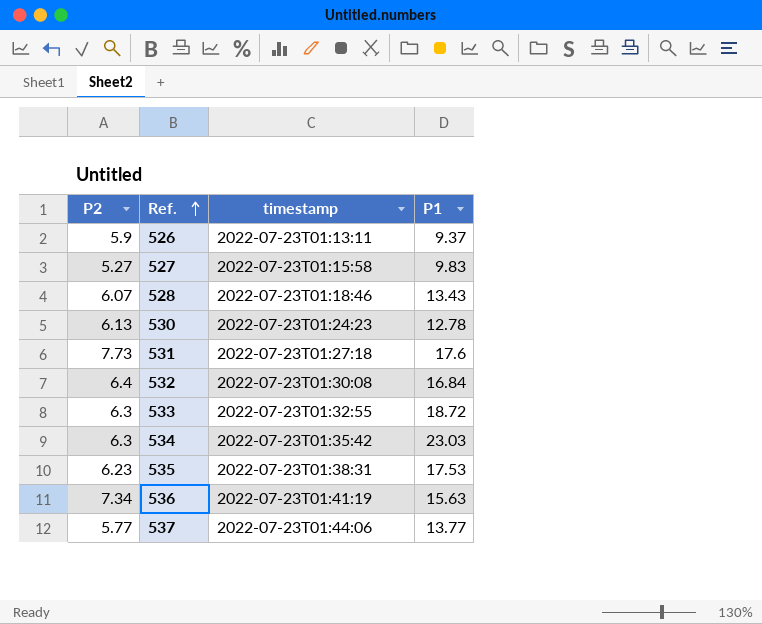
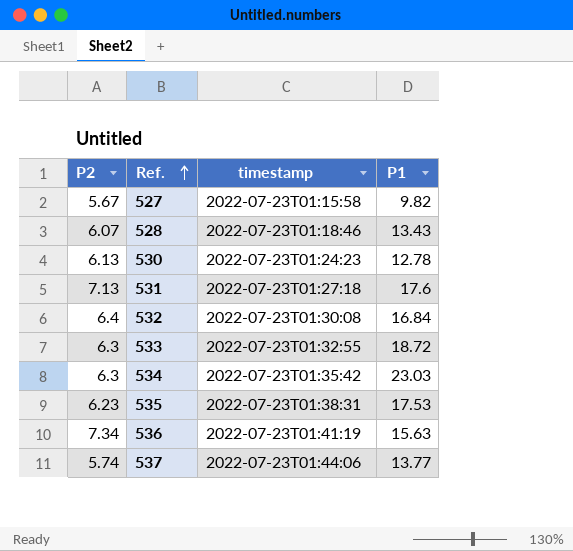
row 526: 5.9 | 2022-07-23T01:13:11 | 9.37 -> none
527 | P2: 5.27 -> 5.67
527 | P1: 9.83 -> 9.82
531 | P2: 7.73 -> 7.13
537 | P2: 5.77 -> 5.74

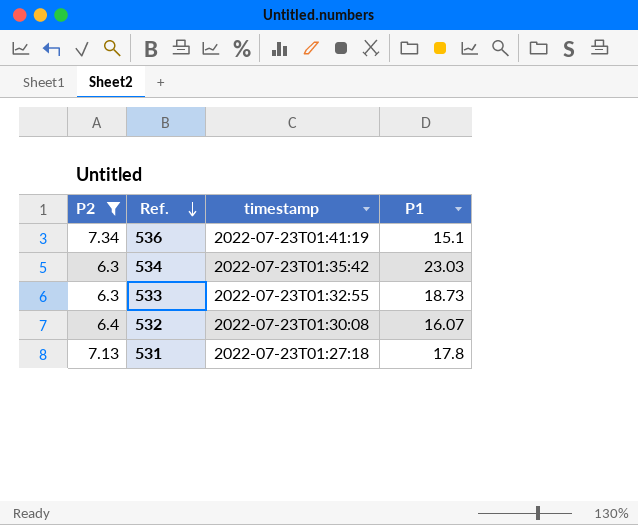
filter: none -> P2 >= 6.3
row order: Ref. ascending -> Ref. descending
536 | P1: 15.63 -> 15.1
533 | P1: 18.72 -> 18.73
532 | P1: 16.84 -> 16.07
531 | P1: 17.6 -> 17.8

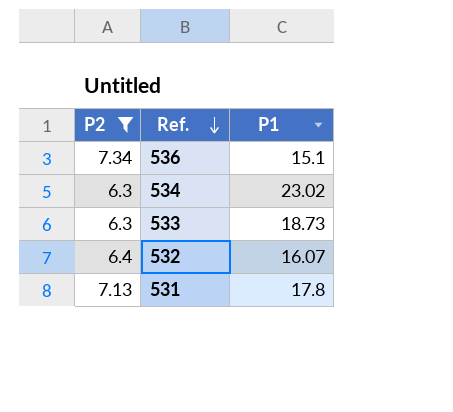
column timestamp | position: 3 -> none
534 | P1: 23.03 -> 23.02

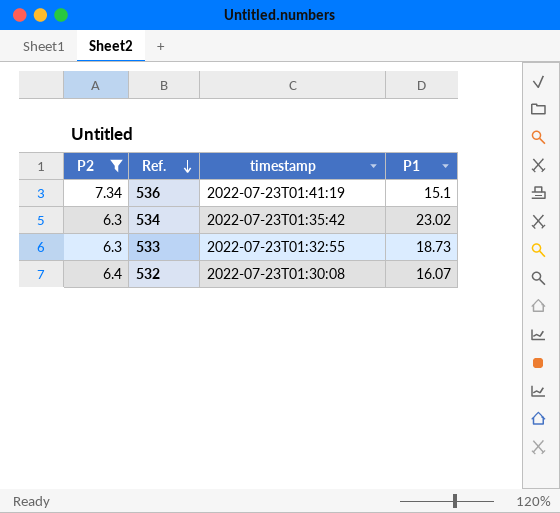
column timestamp | position: none -> 3
row 531: 7.13 | 17.8 -> none

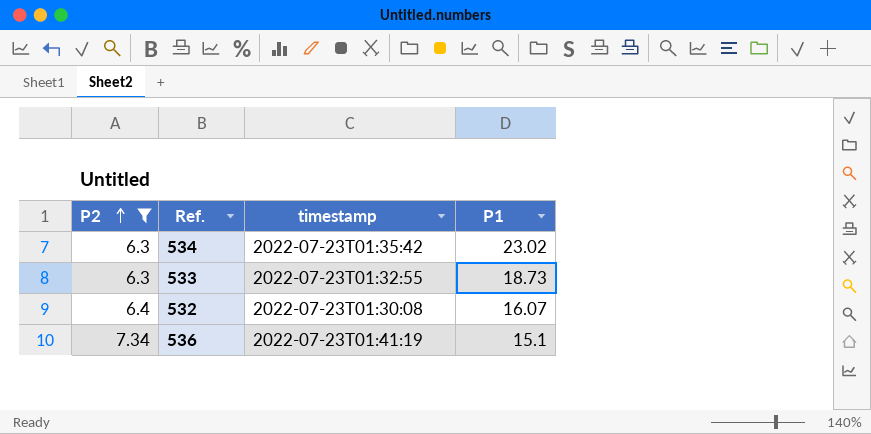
row order: Ref. descending -> P2 ascending

